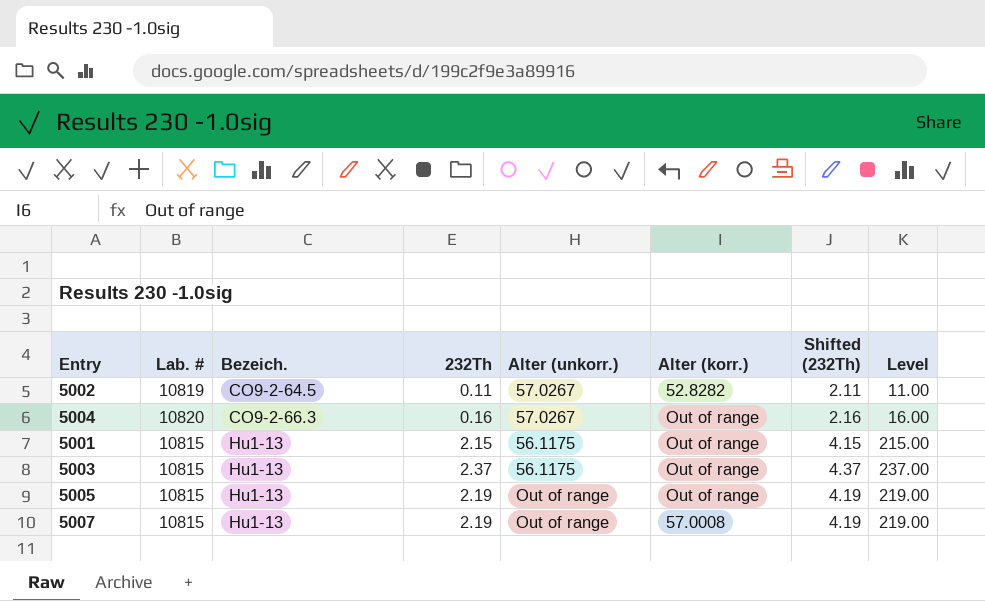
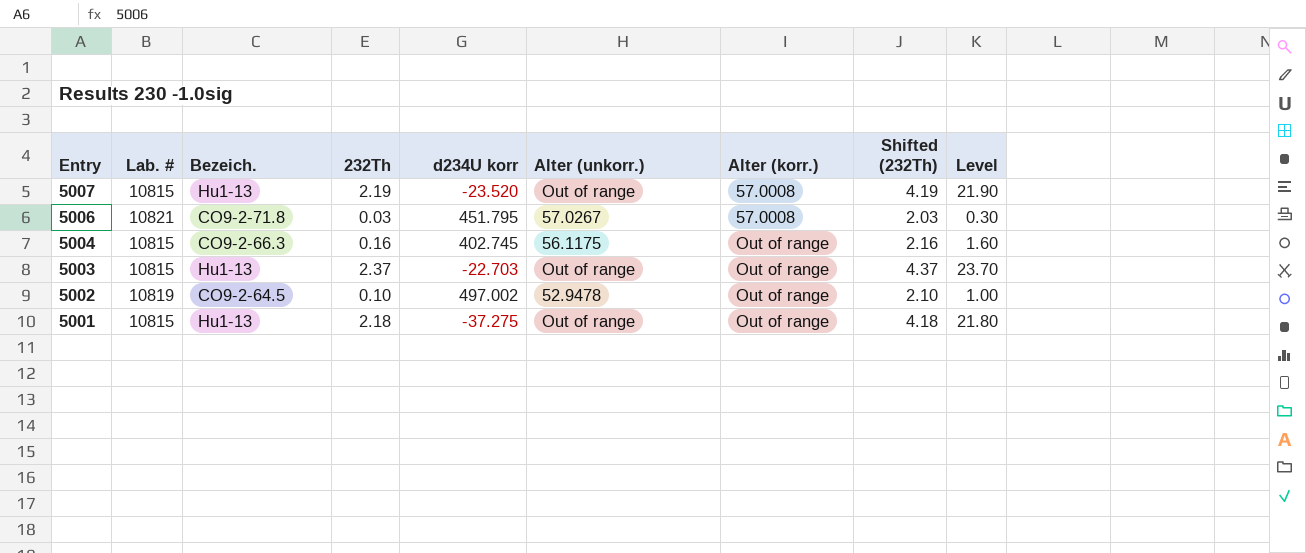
row order: Bezeich. ascending -> Entry descending
column d234U korr | position: none -> 5
column Level | formula: [232Th] * 100 -> [232Th] * 10
row 5005: 10815 | Hu1-13 | 2.19 | Out of range | Out of range | 4.19 | 219.00 -> none
row 5006: none -> 10821 | CO9-2-71.8 | 0.03 | 451.795 | 57.0267 | 57.0008 | 2.03 | 0.30
5004 | Lab. #: 10820 -> 10815
5004 | Alter (unkorr.): 57.0267 -> 56.1175
5003 | Alter (unkorr.): 56.1175 -> Out of range
5002 | 232Th: 0.11 -> 0.10
5002 | Alter (unkorr.): 57.0267 -> 52.9478
5002 | Alter (korr.): 52.8282 -> Out of range
5002 | Shifted (232Th): 2.11 -> 2.10
5001 | 232Th: 2.15 -> 2.18
5001 | Alter (unkorr.): 56.1175 -> Out of range
5001 | Shifted (232Th): 4.15 -> 4.18

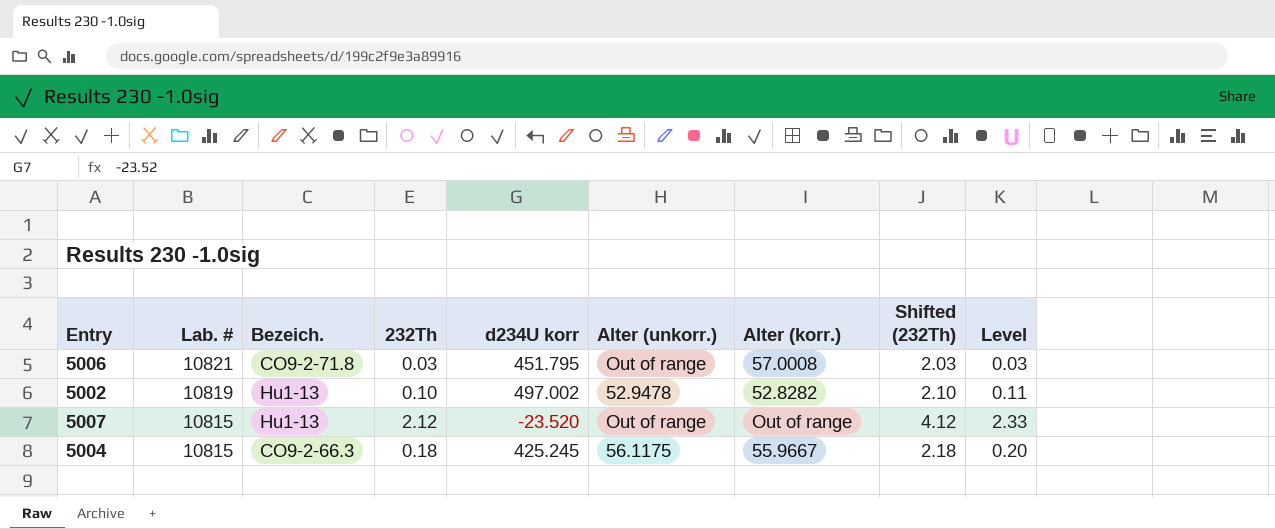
row order: Entry descending -> Lab. # descending
column Level | formula: [232Th] * 10 -> [232Th] * 1.1
row 5003: 10815 | Hu1-13 | 2.37 | -22.703 | Out of range | Out of range | 4.37 | 23.70 -> none
row 5001: 10815 | Hu1-13 | 2.18 | -37.275 | Out of range | Out of range | 4.18 | 21.80 -> none
5006 | Alter (unkorr.): 57.0267 -> Out of range
5002 | Bezeich.: CO9-2-64.5 -> Hu1-13
5002 | Alter (korr.): Out of range -> 52.8282
5007 | 232Th: 2.19 -> 2.12
5007 | Alter (korr.): 57.0008 -> Out of range
5007 | Shifted (232Th): 4.19 -> 4.12
5004 | 232Th: 0.16 -> 0.18
5004 | d234U korr: 402.745 -> 425.245
5004 | Alter (korr.): Out of range -> 55.9667
5004 | Shifted (232Th): 2.16 -> 2.18

